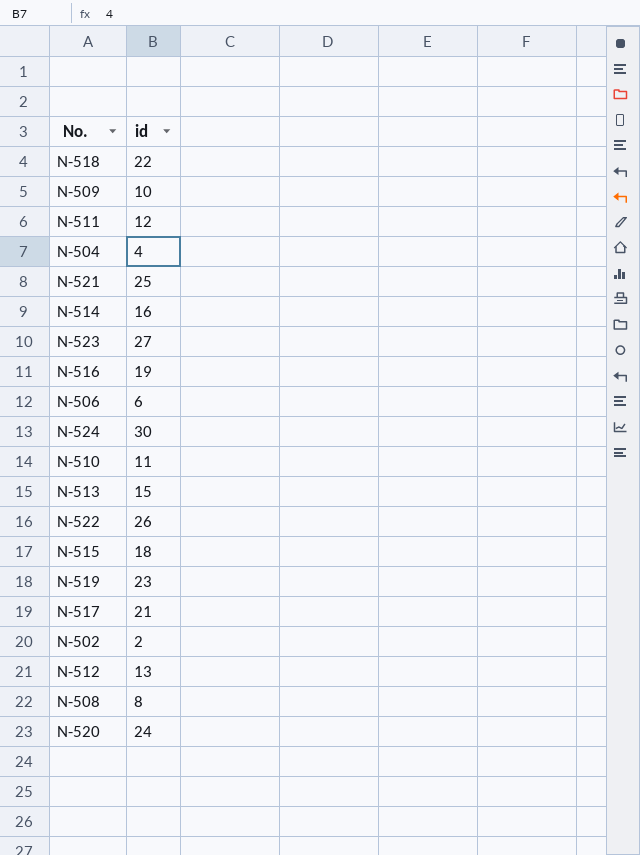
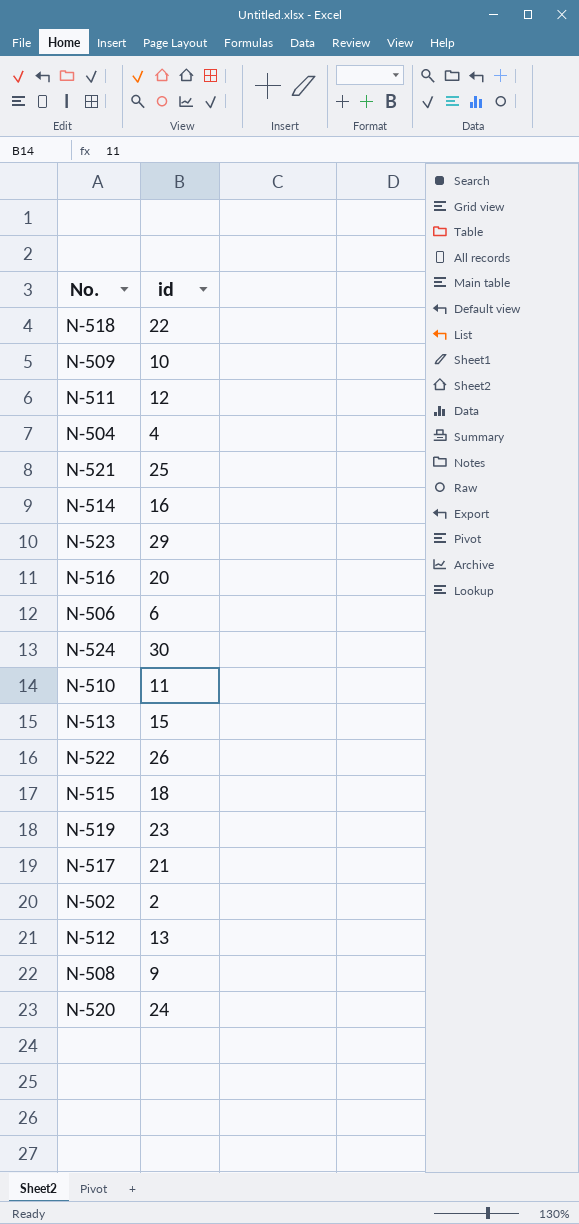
N-523 | id: 27 -> 29
N-516 | id: 19 -> 20
N-508 | id: 8 -> 9

